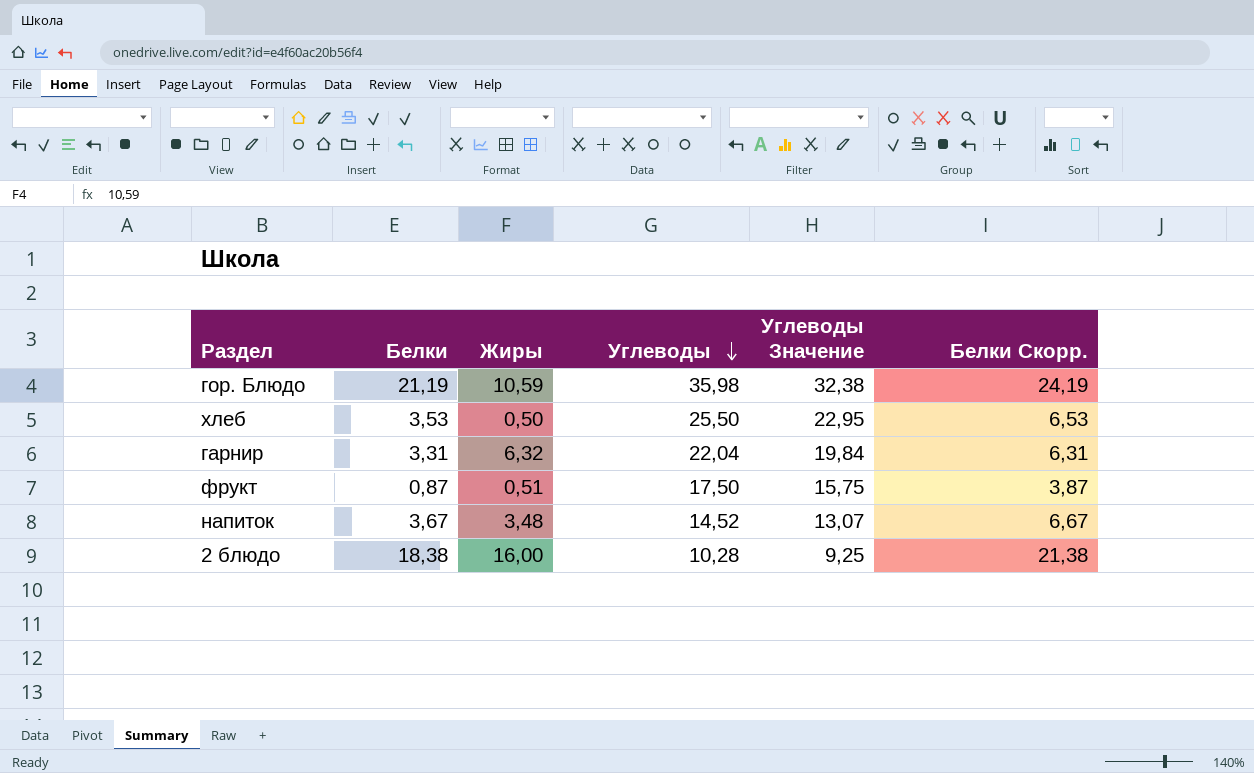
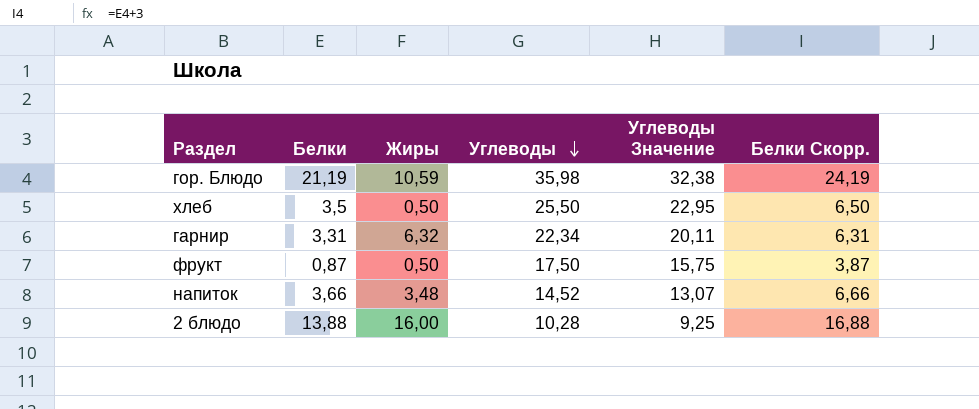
хлеб | Белки: 3,53 -> 3,5
хлеб | Белки Скорр.: 6,53 -> 6,50
гарнир | Углеводы: 22,04 -> 22,34
гарнир | Углеводы Значение: 19,84 -> 20,11
фрукт | Жиры: 0,51 -> 0,50
напиток | Белки: 3,67 -> 3,66
напиток | Белки Скорр.: 6,67 -> 6,66
2 блюдо | Белки: 18,38 -> 13,88
2 блюдо | Белки Скорр.: 21,38 -> 16,88

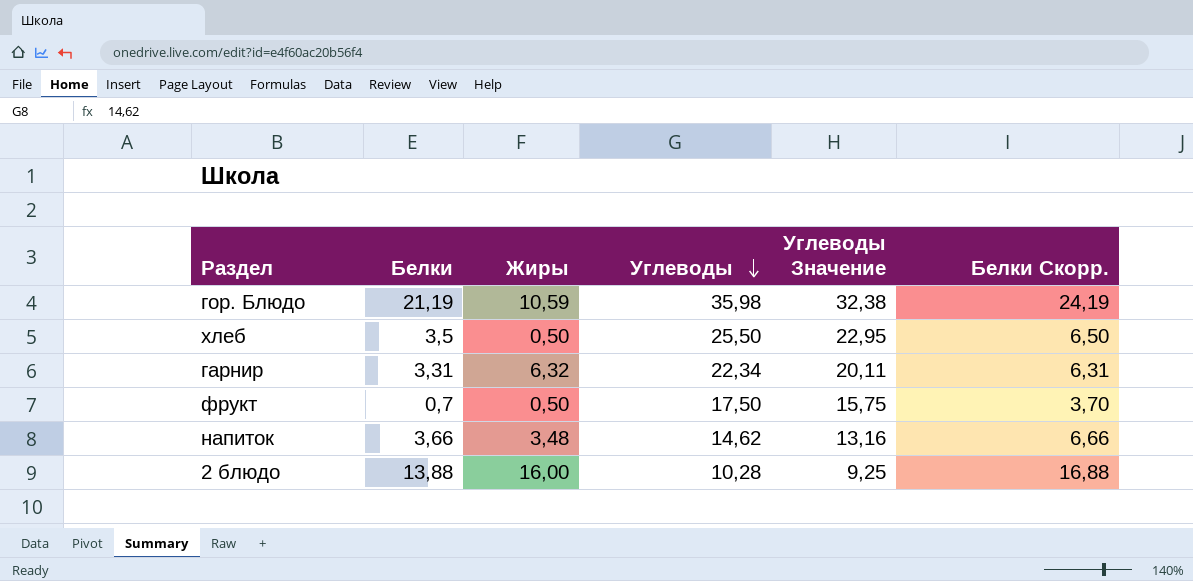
фрукт | Белки: 0,87 -> 0,7
фрукт | Белки Скорр.: 3,87 -> 3,70
напиток | Углеводы: 14,52 -> 14,62
напиток | Углеводы Значение: 13,07 -> 13,16

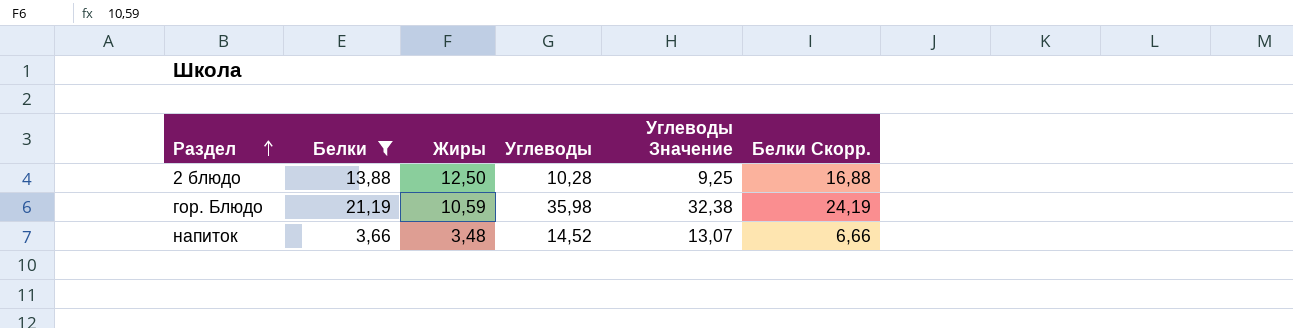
filter: none -> Белки >= 3,66
row order: Углеводы descending -> Раздел ascending
2 блюдо | Жиры: 16,00 -> 12,50
напиток | Углеводы: 14,62 -> 14,52
напиток | Углеводы Значение: 13,16 -> 13,07

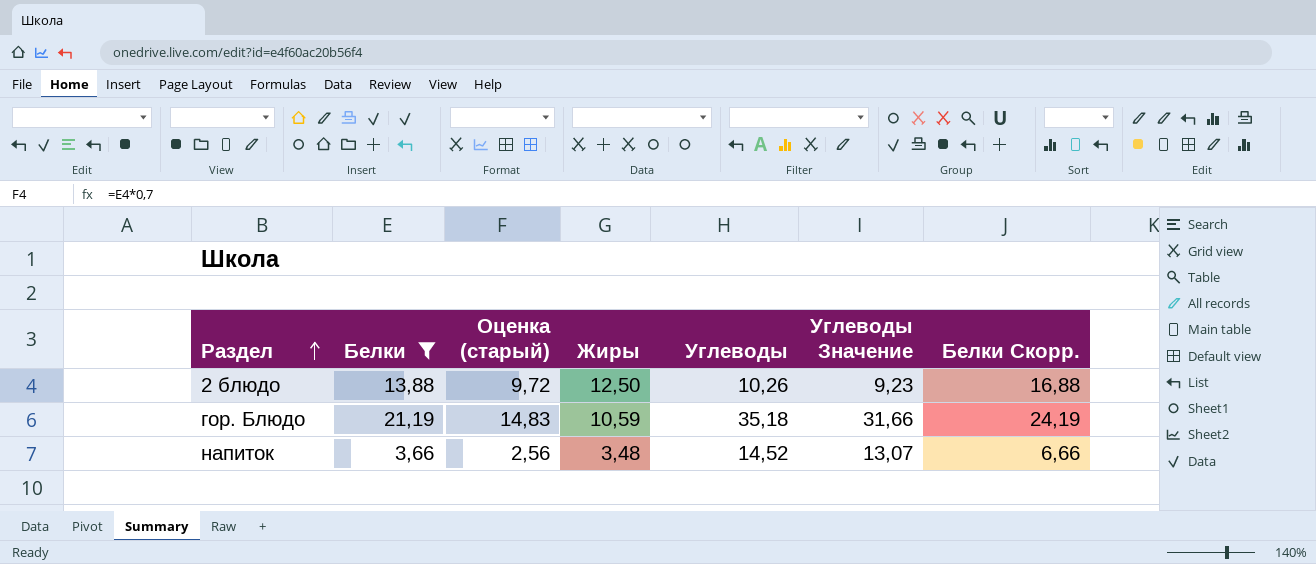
column Оценка (старый) | formula: none -> [Белки] * 0,7
2 блюдо | Углеводы: 10,28 -> 10,26
2 блюдо | Углеводы Значение: 9,25 -> 9,23
гор. Блюдо | Углеводы: 35,98 -> 35,18
гор. Блюдо | Углеводы Значение: 32,38 -> 31,66

